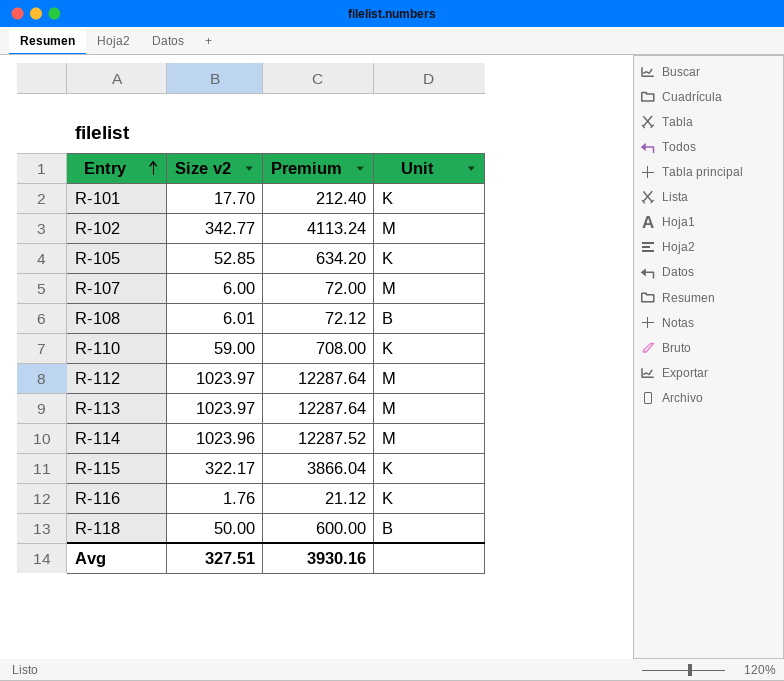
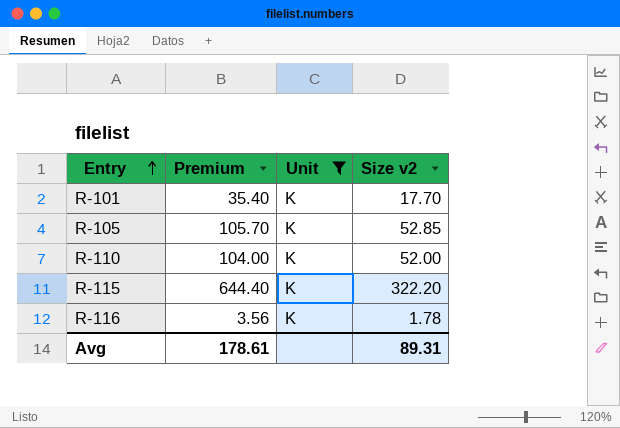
filter: none -> Unit = K
column Premium | formula: [Size v2] * 12 -> [Size v2] * 2
column Size v2 | position: 2 -> 4
R-110 | Size v2: 59.00 -> 52.00
R-115 | Size v2: 322.17 -> 322.20
R-116 | Size v2: 1.76 -> 1.78
Avg | Premium: 3930.16 -> 178.61
Avg | Size v2: 327.51 -> 89.31

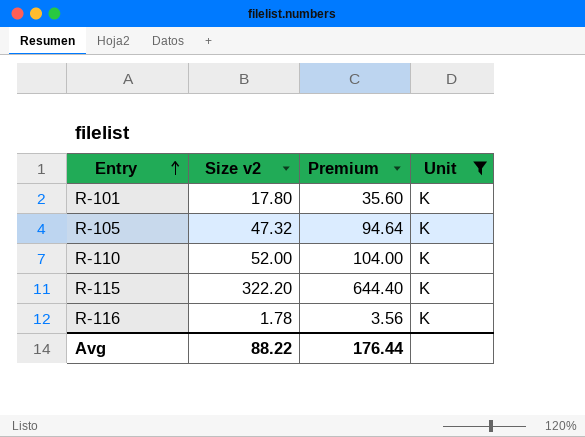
column Size v2 | position: 4 -> 2
R-101 | Size v2: 17.70 -> 17.80
R-101 | Premium: 35.40 -> 35.60
R-105 | Size v2: 52.85 -> 47.32
R-105 | Premium: 105.70 -> 94.64
Avg | Size v2: 89.31 -> 88.22
Avg | Premium: 178.61 -> 176.44

